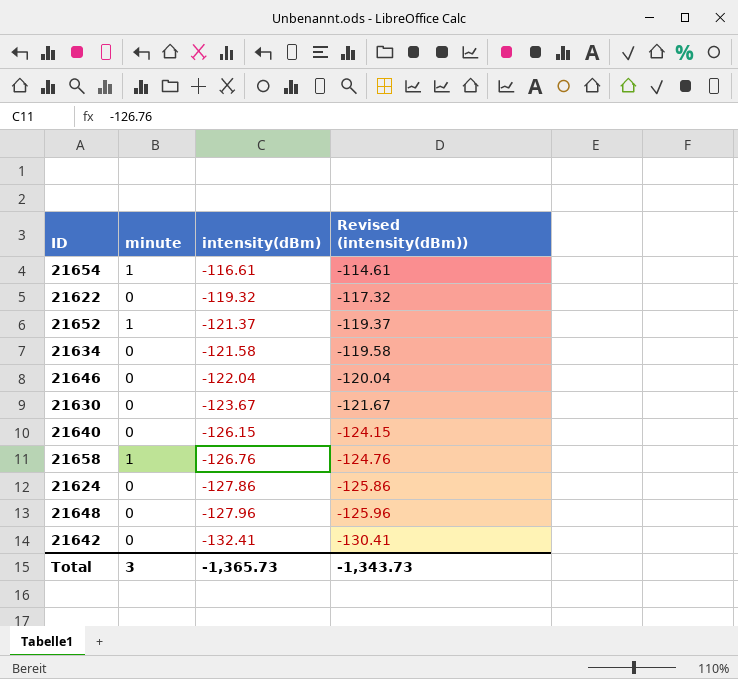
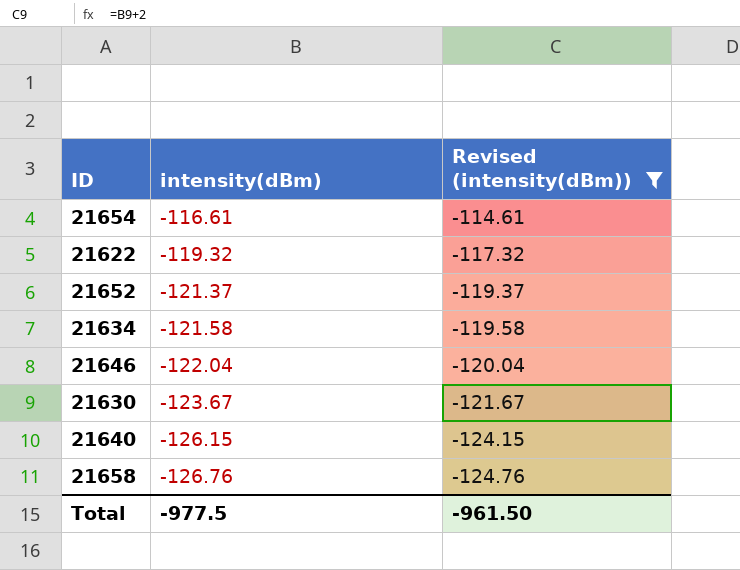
filter: none -> Revised (intensity(dBm)) >= -124.76
column minute | position: 2 -> none
Total | intensity(dBm): -1,365.73 -> -977.5
Total | Revised (intensity(dBm)): -1,343.73 -> -961.50

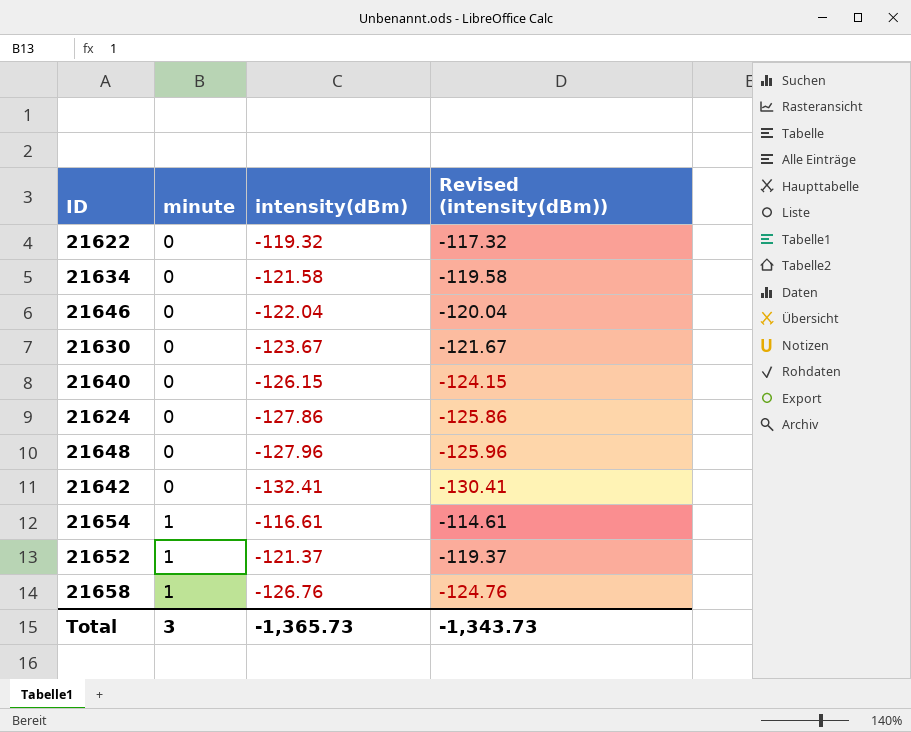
filter: Revised (intensity(dBm)) >= -124.76 -> none
row order: intensity(dBm) descending -> minute ascending
column minute | position: none -> 2
Total | intensity(dBm): -977.5 -> -1,365.73
Total | Revised (intensity(dBm)): -961.50 -> -1,343.73

